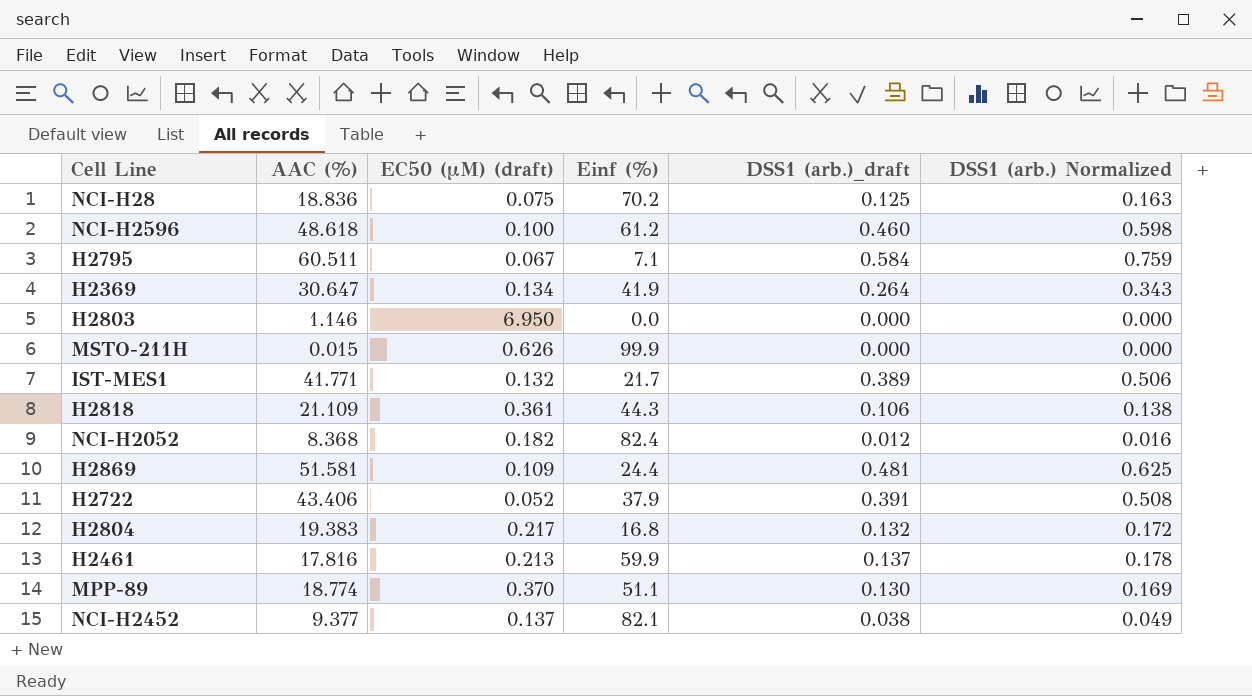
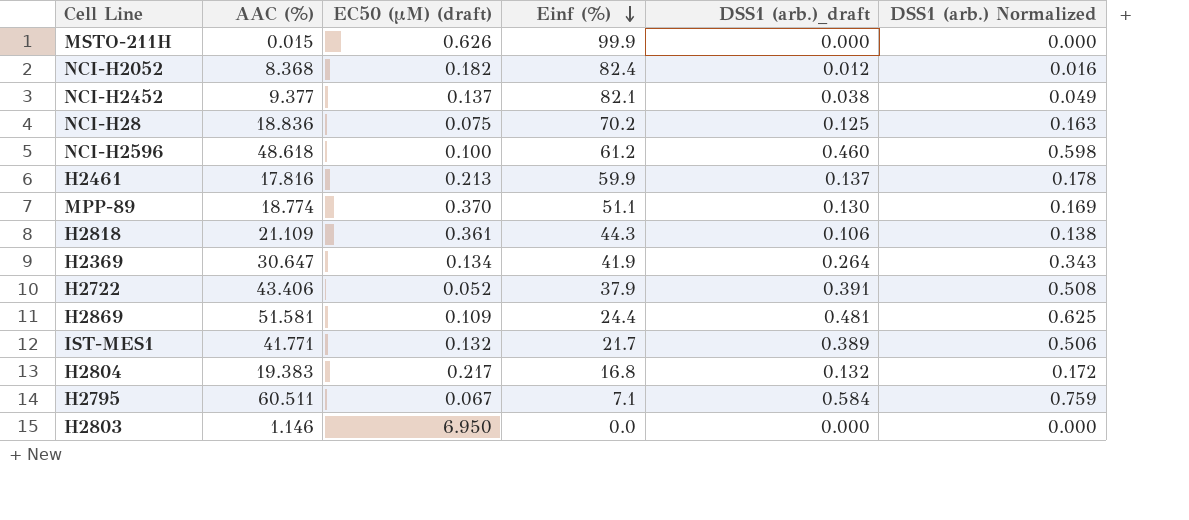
row order: none -> Einf (%) descending

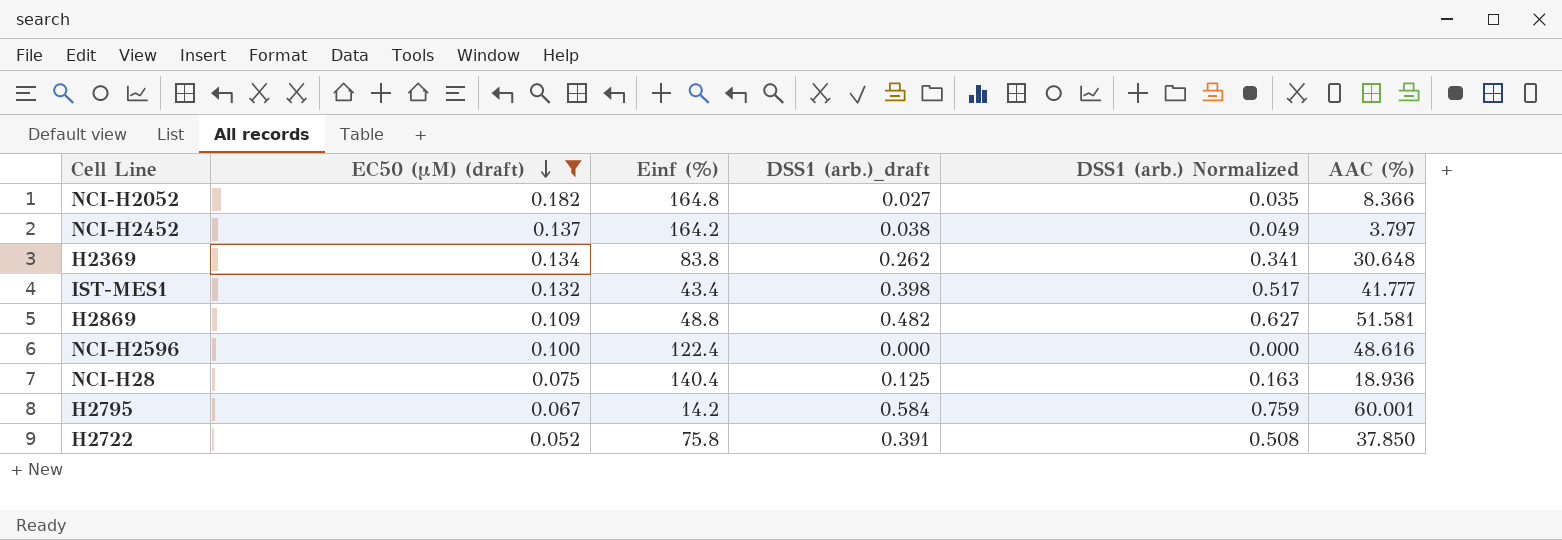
filter: none -> EC50 (µM) (draft) <= 0.182
row order: Einf (%) descending -> EC50 (µM) (draft) descending
column AAC (%) | position: 2 -> 6
NCI-H2052 | Einf (%): 82.4 -> 164.8
NCI-H2052 | DSS1 (arb.)_draft: 0.012 -> 0.027
NCI-H2052 | DSS1 (arb.) Normalized: 0.016 -> 0.035
NCI-H2052 | AAC (%): 8.368 -> 8.366
NCI-H2452 | Einf (%): 82.1 -> 164.2
NCI-H2452 | AAC (%): 9.377 -> 3.797
H2369 | Einf (%): 41.9 -> 83.8
H2369 | DSS1 (arb.)_draft: 0.264 -> 0.262
H2369 | DSS1 (arb.) Normalized: 0.343 -> 0.341
H2369 | AAC (%): 30.647 -> 30.648
IST-MES1 | Einf (%): 21.7 -> 43.4
IST-MES1 | DSS1 (arb.)_draft: 0.389 -> 0.398
IST-MES1 | DSS1 (arb.) Normalized: 0.506 -> 0.517
IST-MES1 | AAC (%): 41.771 -> 41.777
H2869 | Einf (%): 24.4 -> 48.8
H2869 | DSS1 (arb.)_draft: 0.481 -> 0.482
H2869 | DSS1 (arb.) Normalized: 0.625 -> 0.627
NCI-H2596 | Einf (%): 61.2 -> 122.4
NCI-H2596 | DSS1 (arb.)_draft: 0.460 -> 0.000
NCI-H2596 | DSS1 (arb.) Normalized: 0.598 -> 0.000
NCI-H2596 | AAC (%): 48.618 -> 48.616
NCI-H28 | Einf (%): 70.2 -> 140.4
NCI-H28 | AAC (%): 18.836 -> 18.936
H2795 | Einf (%): 7.1 -> 14.2
H2795 | AAC (%): 60.511 -> 60.001
H2722 | Einf (%): 37.9 -> 75.8
H2722 | AAC (%): 43.406 -> 37.850

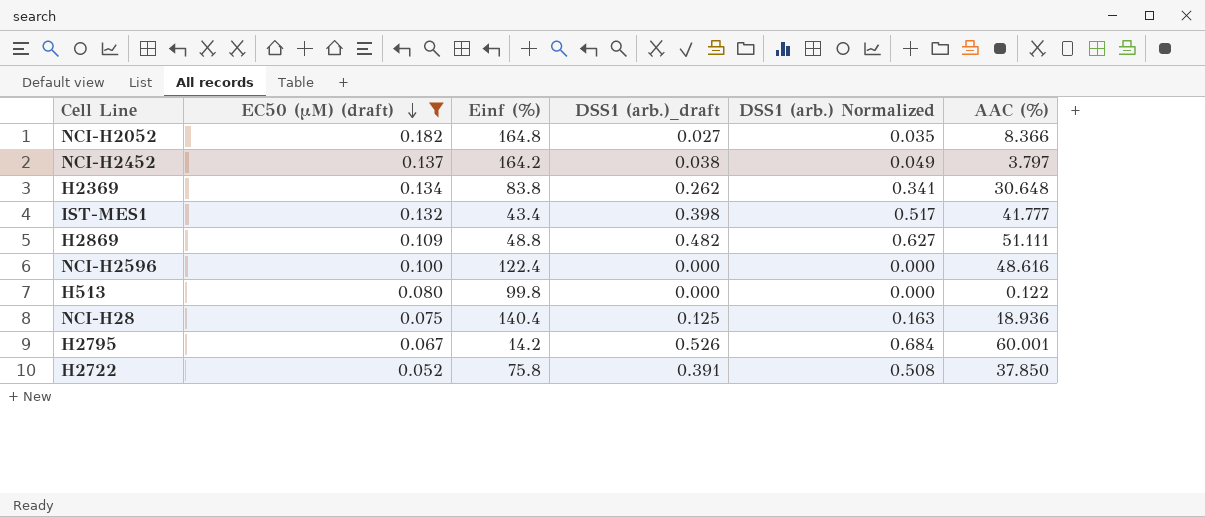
H2869 | AAC (%): 51.581 -> 51.111
row H513: none -> 0.080 | 99.8 | 0.000 | 0.000 | 0.122
H2795 | DSS1 (arb.)_draft: 0.584 -> 0.526
H2795 | DSS1 (arb.) Normalized: 0.759 -> 0.684

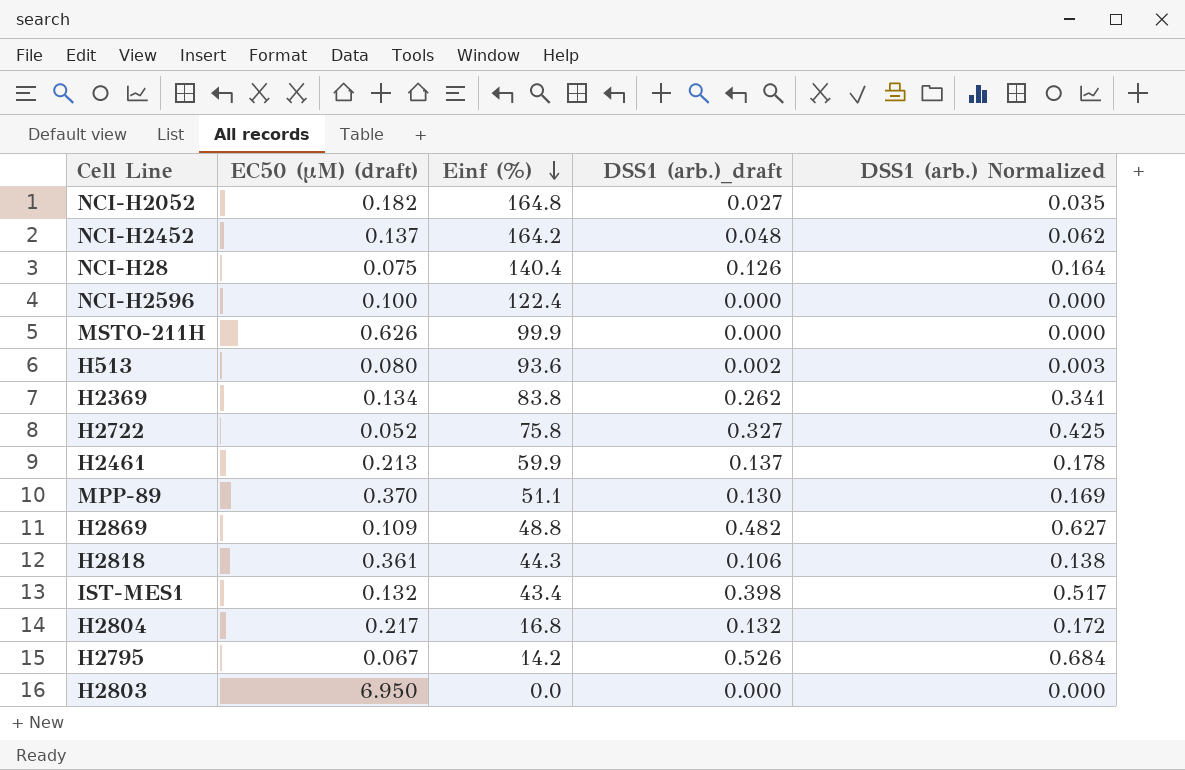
filter: EC50 (µM) (draft) <= 0.182 -> none
row order: EC50 (µM) (draft) descending -> Einf (%) descending
column AAC (%) | position: 6 -> none
NCI-H2452 | DSS1 (arb.)_draft: 0.038 -> 0.048
NCI-H2452 | DSS1 (arb.) Normalized: 0.049 -> 0.062
NCI-H28 | DSS1 (arb.)_draft: 0.125 -> 0.126
NCI-H28 | DSS1 (arb.) Normalized: 0.163 -> 0.164
H513 | Einf (%): 99.8 -> 93.6
H513 | DSS1 (arb.)_draft: 0.000 -> 0.002
H513 | DSS1 (arb.) Normalized: 0.000 -> 0.003
H2722 | DSS1 (arb.)_draft: 0.391 -> 0.327
H2722 | DSS1 (arb.) Normalized: 0.508 -> 0.425

